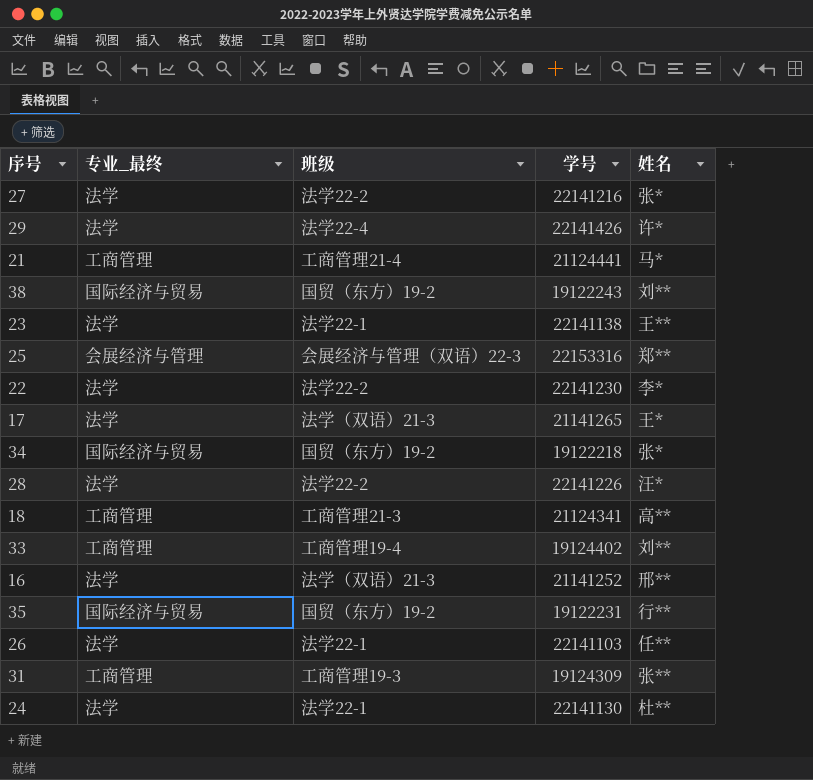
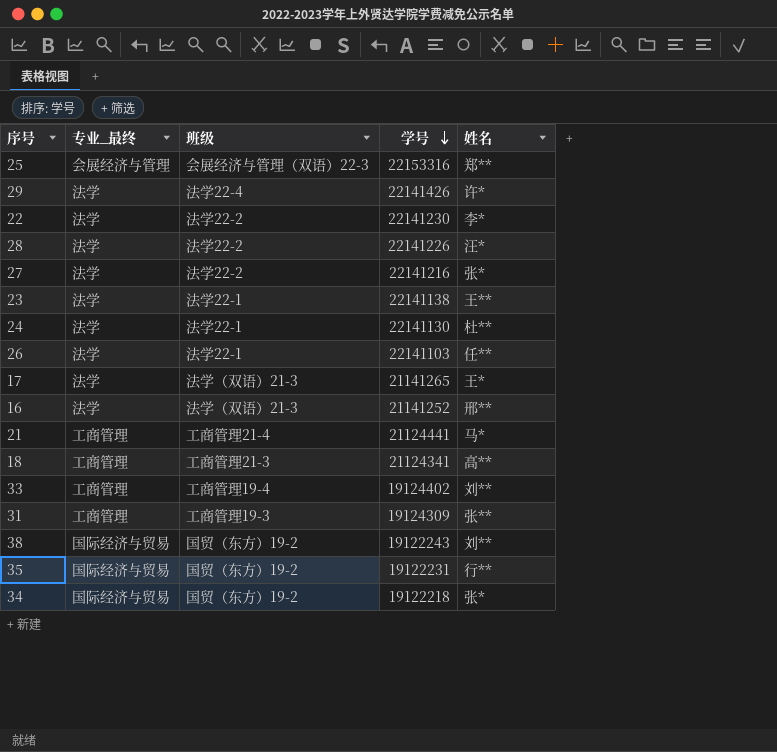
row order: none -> 学号 descending

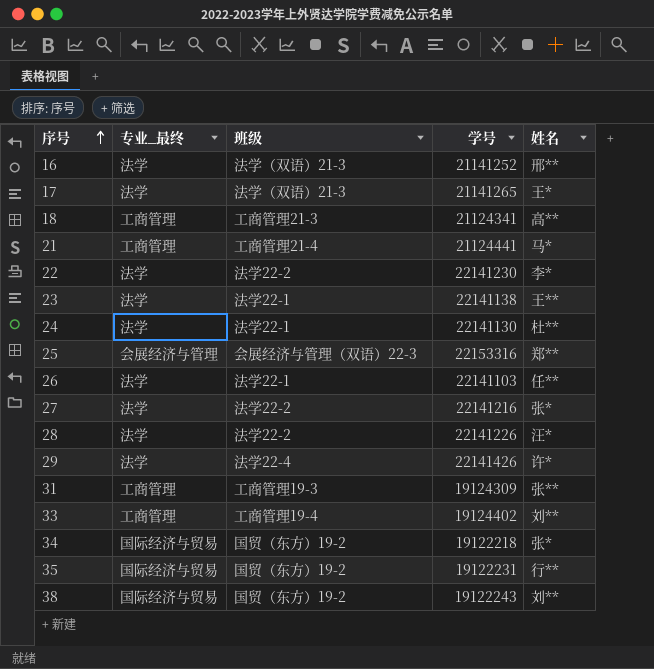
row order: 学号 descending -> 序号 ascending

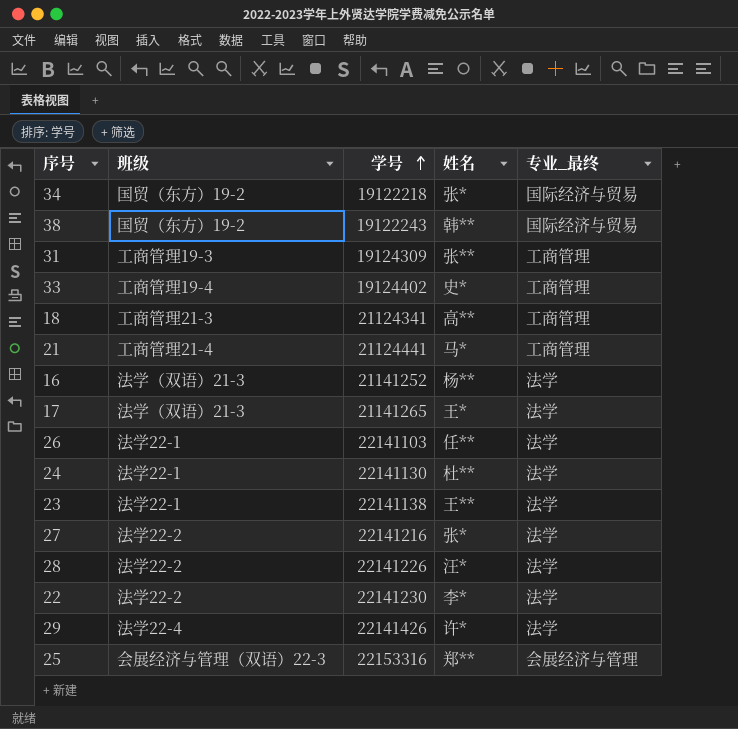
row order: 序号 ascending -> 学号 ascending
column 专业_最终 | position: 2 -> 5
row 35: 国际经济与贸易 | 国贸（东方）19-2 | 19122231 | 行** -> none
38 | 姓名: 刘** -> 韩**
33 | 姓名: 刘** -> 史*
16 | 姓名: 邢** -> 杨**

